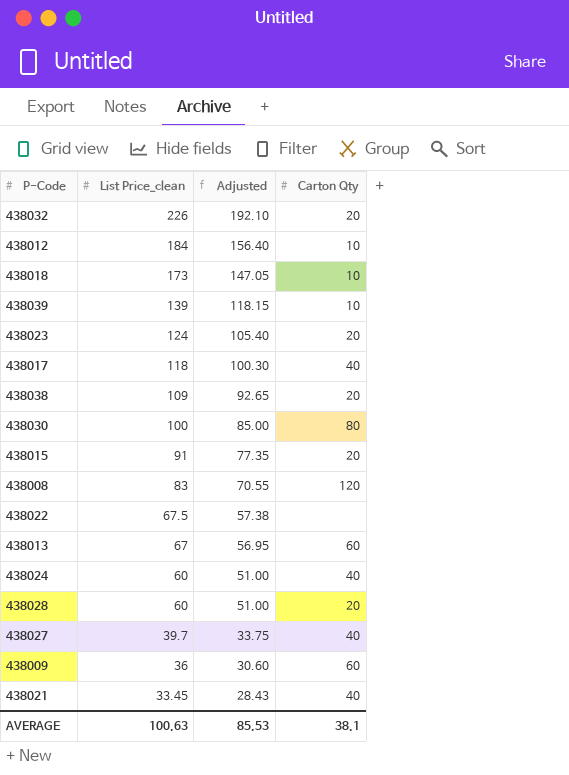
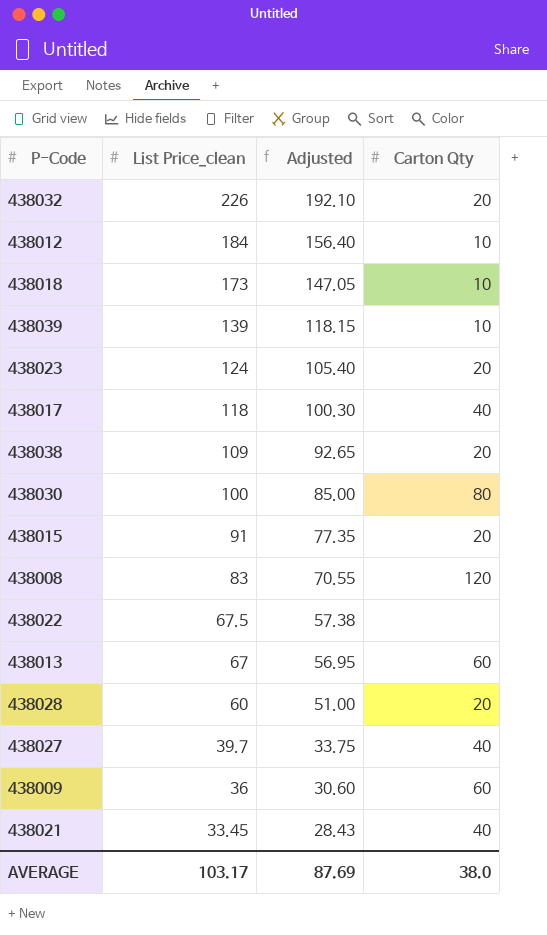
row 438024: 60 | 51.00 | 40 -> none
AVERAGE | List Price_clean: 100.63 -> 103.17
AVERAGE | Adjusted: 85.53 -> 87.69
AVERAGE | Carton Qty: 38.1 -> 38.0

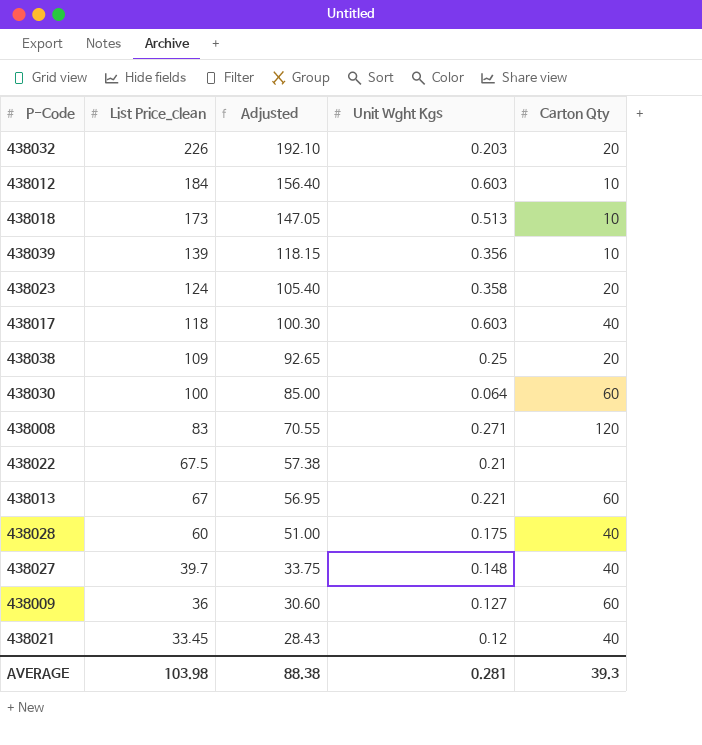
column Unit Wght Kgs | position: none -> 4
row 438015: 91 | 77.35 | 20 -> none
438030 | Carton Qty: 80 -> 60
438028 | Carton Qty: 20 -> 40
AVERAGE | List Price_clean: 103.17 -> 103.98
AVERAGE | Adjusted: 87.69 -> 88.38
AVERAGE | Carton Qty: 38.0 -> 39.3

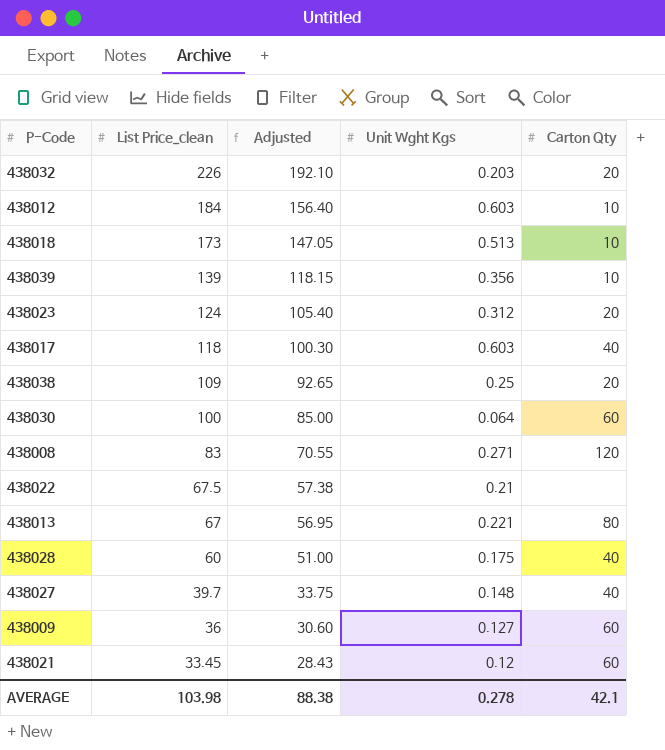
438023 | Unit Wght Kgs: 0.358 -> 0.312
438013 | Carton Qty: 60 -> 80
438021 | Carton Qty: 40 -> 60
AVERAGE | Unit Wght Kgs: 0.281 -> 0.278
AVERAGE | Carton Qty: 39.3 -> 42.1

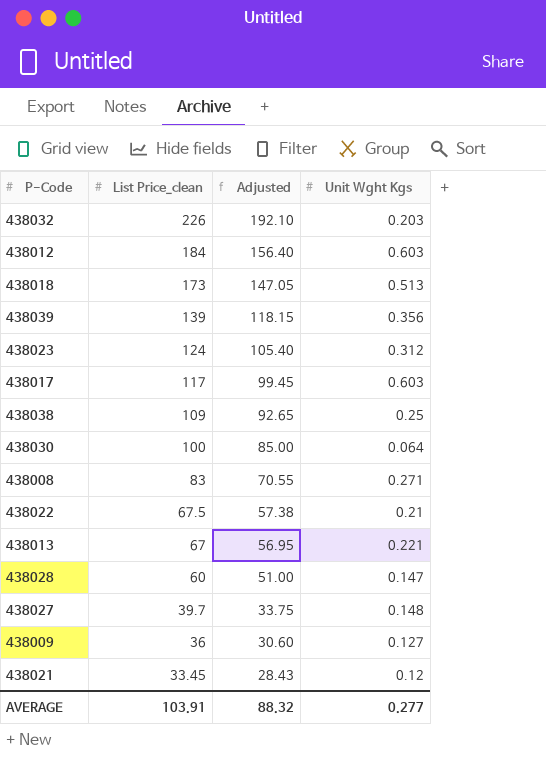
column Carton Qty | position: 5 -> none
438017 | List Price_clean: 118 -> 117
438017 | Adjusted: 100.30 -> 99.45
438028 | Unit Wght Kgs: 0.175 -> 0.147
AVERAGE | List Price_clean: 103.98 -> 103.91
AVERAGE | Adjusted: 88.38 -> 88.32
AVERAGE | Unit Wght Kgs: 0.278 -> 0.277

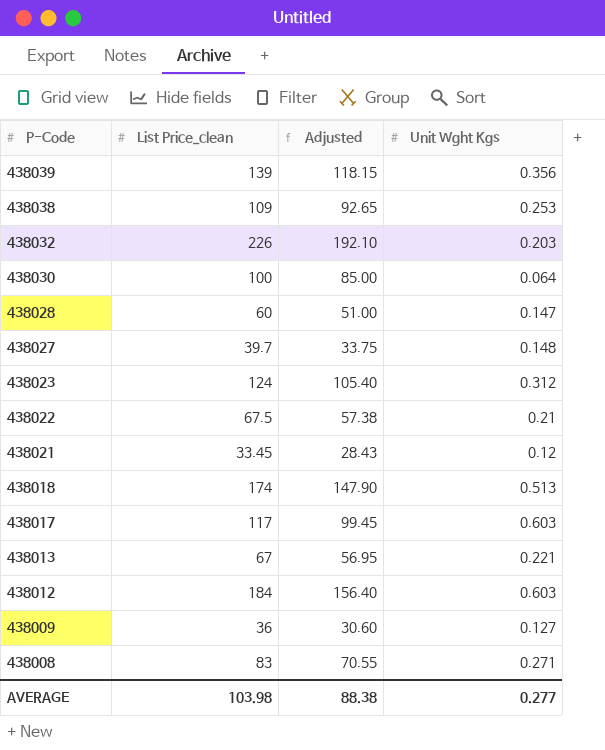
row order: List Price_clean descending -> P-Code descending
438038 | Unit Wght Kgs: 0.25 -> 0.253
438018 | List Price_clean: 173 -> 174
438018 | Adjusted: 147.05 -> 147.90
AVERAGE | List Price_clean: 103.91 -> 103.98
AVERAGE | Adjusted: 88.32 -> 88.38

